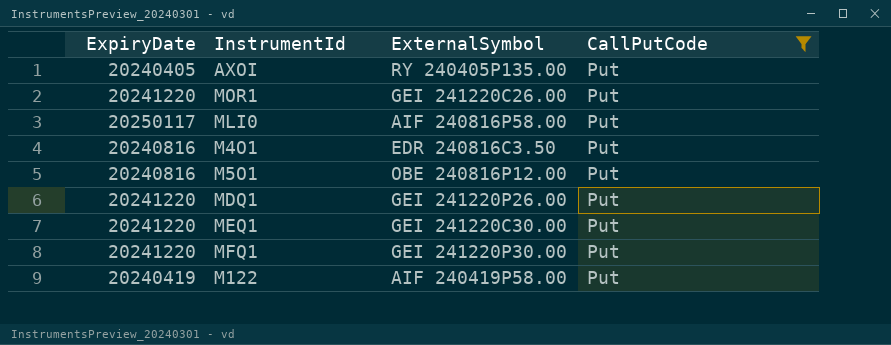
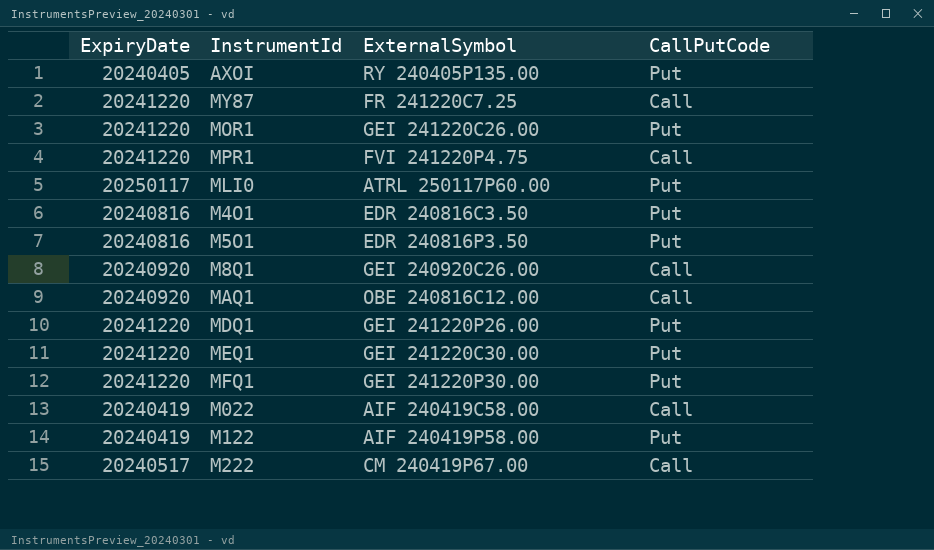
filter: CallPutCode = Put -> none
MLI0 | ExternalSymbol: AIF 240816P58.00 -> ATRL 250117P60.00
M5O1 | ExternalSymbol: OBE 240816P12.00 -> EDR 240816P3.50

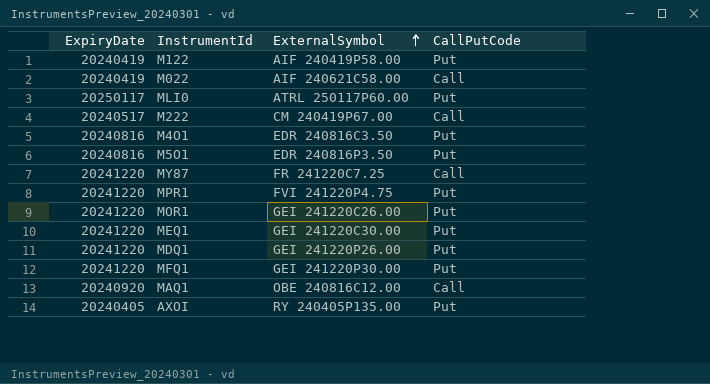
row order: none -> ExternalSymbol ascending
row M8Q1: 20240920 | GEI 240920C26.00 | Call -> none
M022 | ExternalSymbol: AIF 240419C58.00 -> AIF 240621C58.00
MPR1 | CallPutCode: Call -> Put

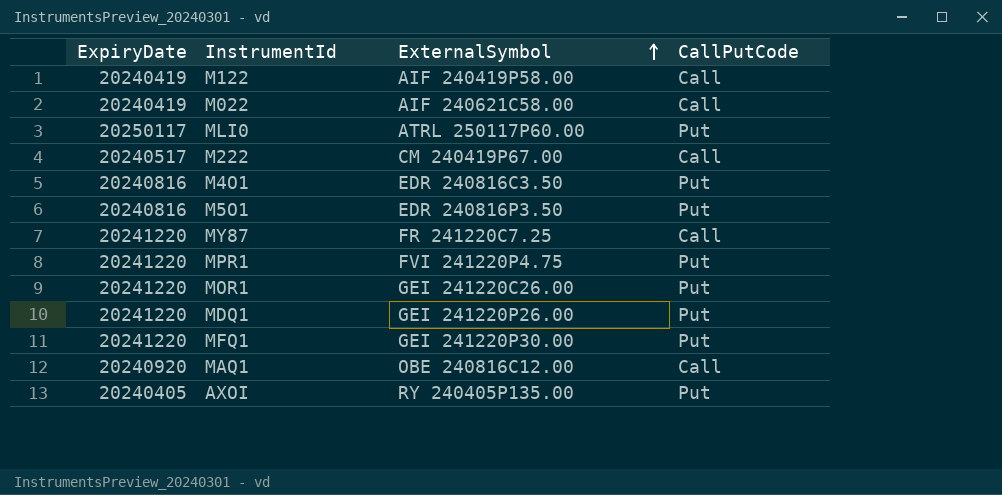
row MEQ1: 20241220 | GEI 241220C30.00 | Put -> none
M122 | CallPutCode: Put -> Call

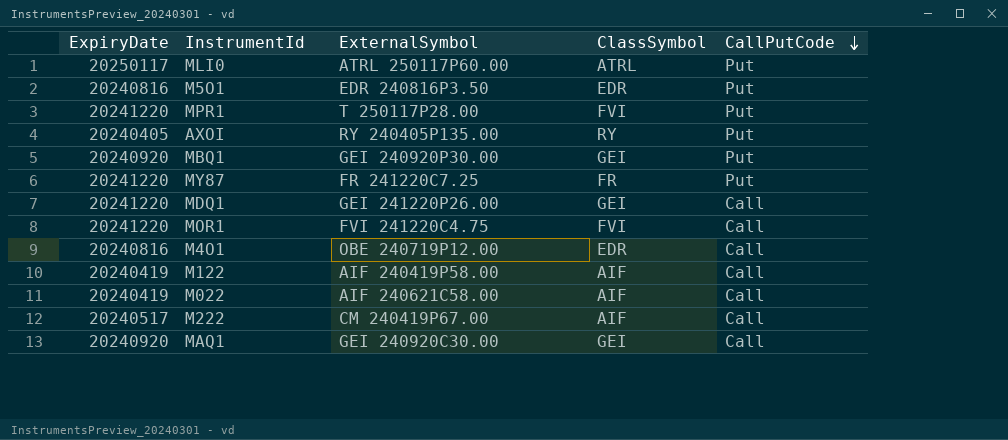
row order: ExternalSymbol ascending -> CallPutCode descending
column ClassSymbol | position: none -> 4
row MFQ1: 20241220 | GEI 241220P30.00 | Put -> none
MPR1 | ExternalSymbol: FVI 241220P4.75 -> T 250117P28.00
row MBQ1: none -> 20240920 | GEI 240920P30.00 | GEI | Put
MY87 | CallPutCode: Call -> Put
MDQ1 | CallPutCode: Put -> Call
MOR1 | ExternalSymbol: GEI 241220C26.00 -> FVI 241220C4.75
MOR1 | CallPutCode: Put -> Call
M4O1 | ExternalSymbol: EDR 240816C3.50 -> OBE 240719P12.00
M4O1 | CallPutCode: Put -> Call
MAQ1 | ExternalSymbol: OBE 240816C12.00 -> GEI 240920C30.00

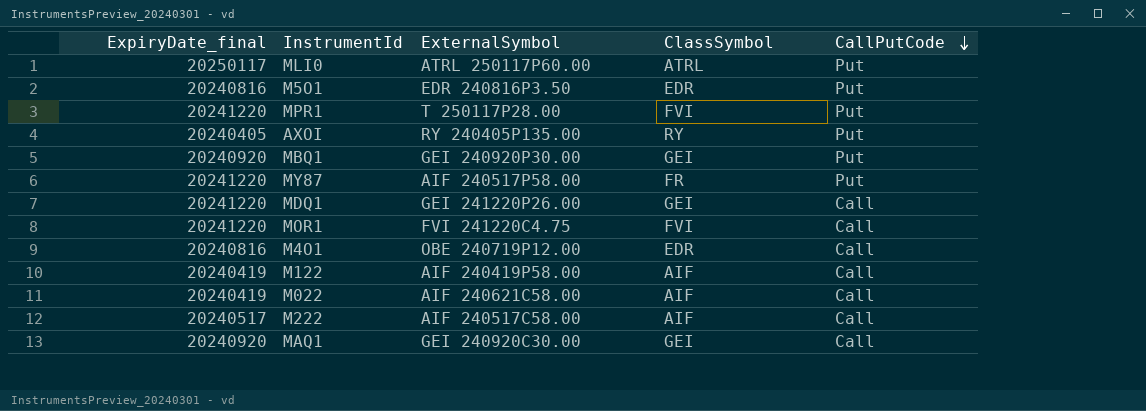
column name: ExpiryDate -> ExpiryDate_final
MY87 | ExternalSymbol: FR 241220C7.25 -> AIF 240517P58.00
M222 | ExternalSymbol: CM 240419P67.00 -> AIF 240517C58.00

